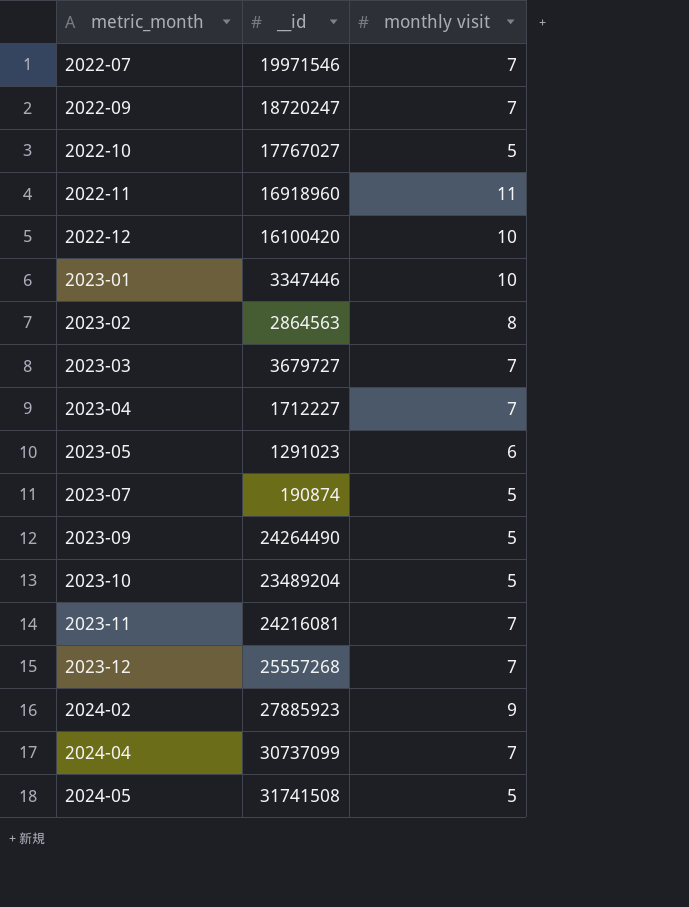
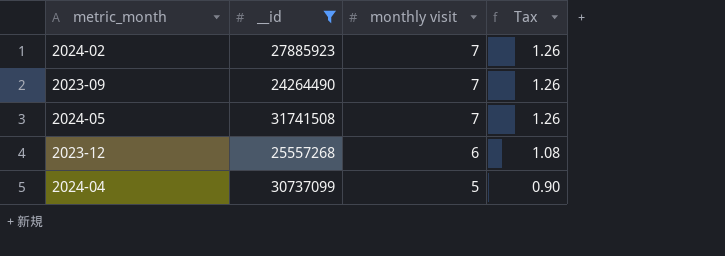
filter: none -> __id >= 24264490
row order: metric_month ascending -> monthly visit descending
column Tax | formula: none -> [monthly visit] * 0.18
2024-02 | monthly visit: 9 -> 7
2023-09 | monthly visit: 5 -> 7
2024-05 | monthly visit: 5 -> 7
2023-12 | monthly visit: 7 -> 6
2024-04 | monthly visit: 7 -> 5

